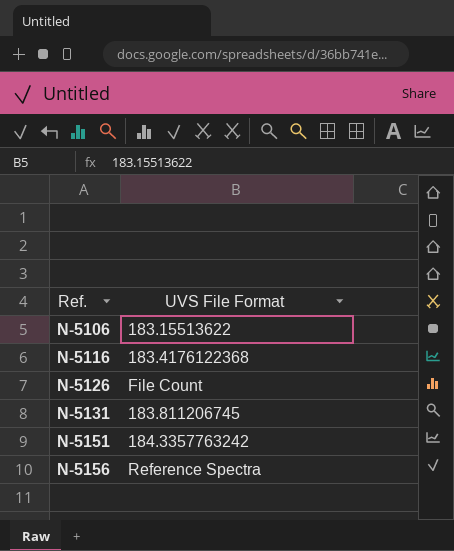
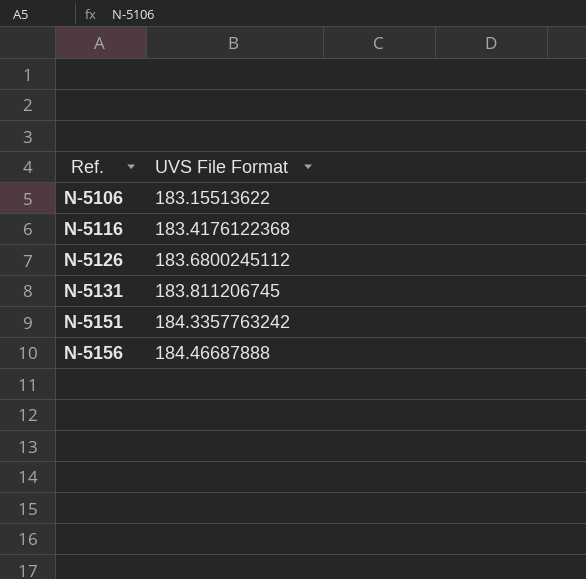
N-5126 | UVS File Format: File Count -> 183.6800245112
N-5156 | UVS File Format: Reference Spectra -> 184.46687888

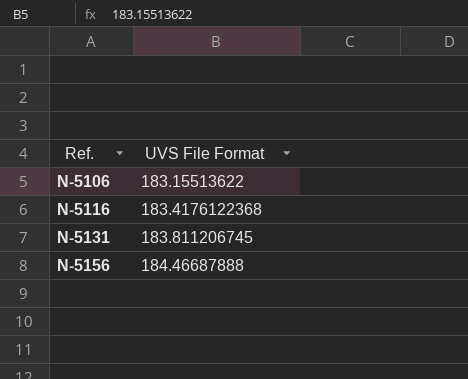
row N-5126: 183.6800245112 -> none
row N-5151: 184.3357763242 -> none

